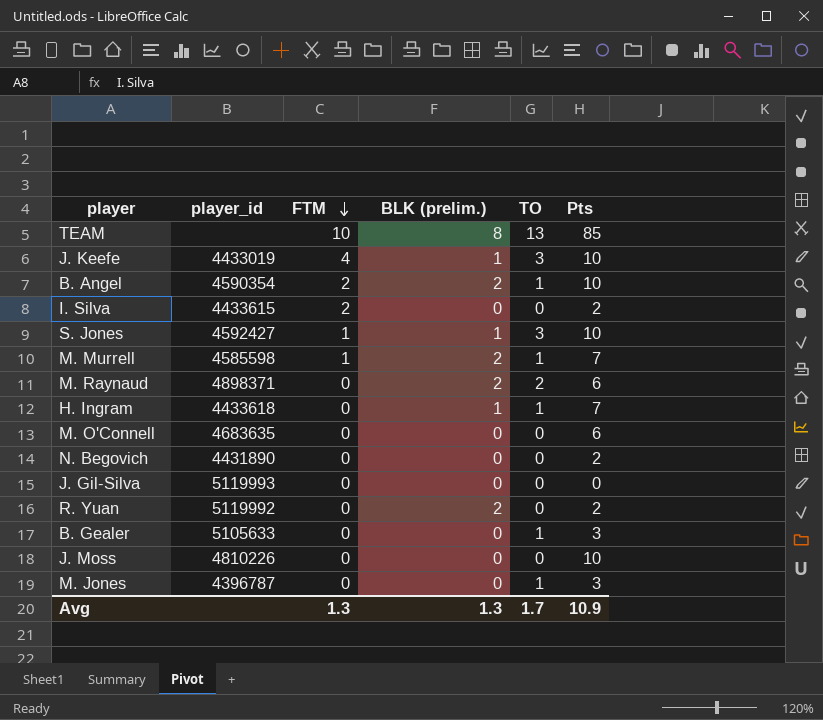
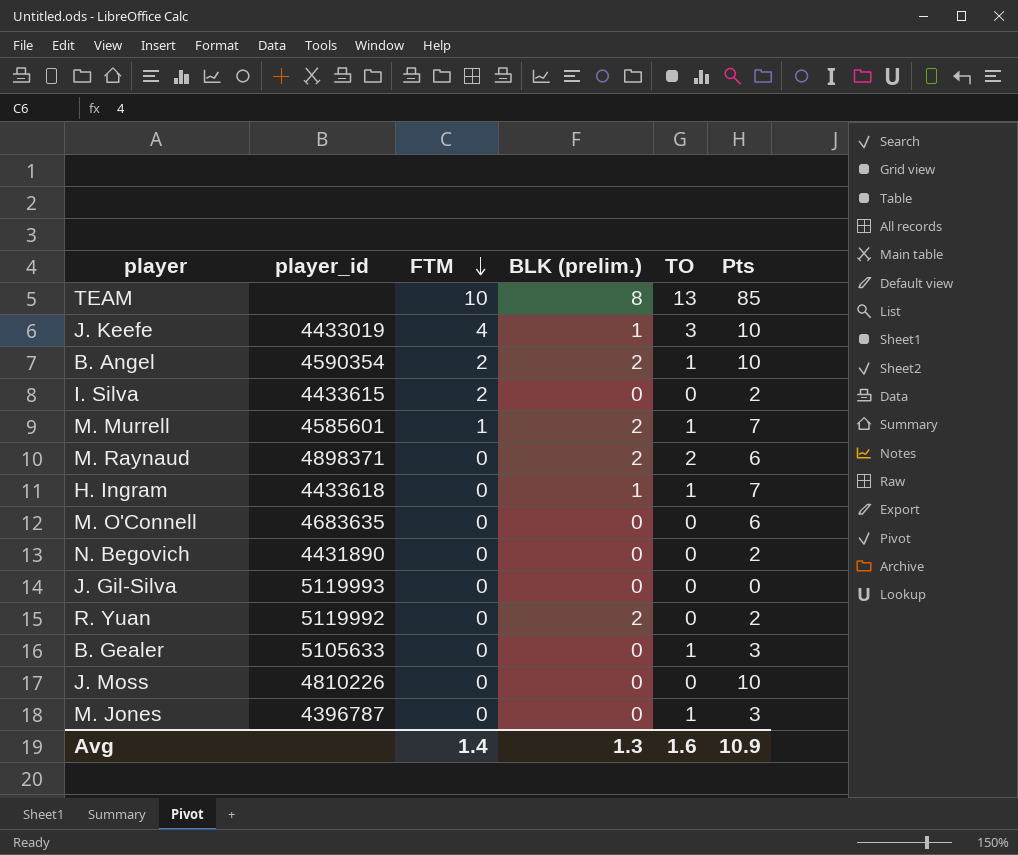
row S. Jones: 4592427 | 1 | 1 | 3 | 10 -> none
M. Murrell | player_id: 4585598 -> 4585601
Avg | FTM: 1.3 -> 1.4
Avg | TO: 1.7 -> 1.6

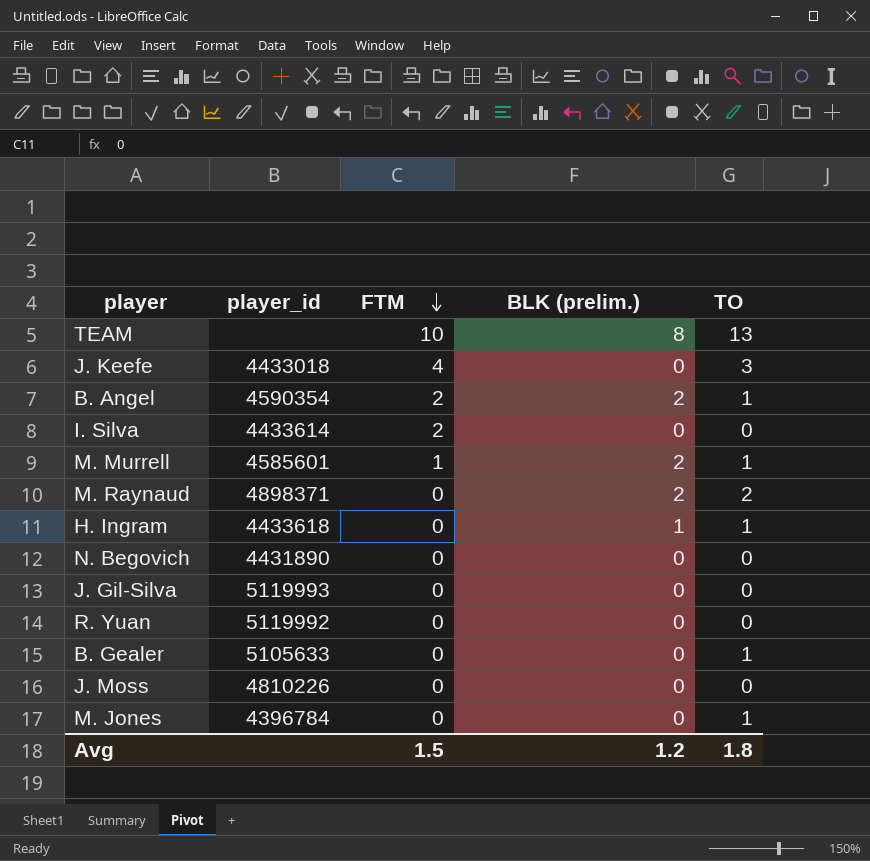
column Pts | position: 6 -> none
row M. O'Connell: 4683635 | 0 | 0 | 0 | 6 -> none
J. Keefe | player_id: 4433019 -> 4433018
J. Keefe | BLK (prelim.): 1 -> 0
I. Silva | player_id: 4433615 -> 4433614
R. Yuan | BLK (prelim.): 2 -> 0
M. Jones | player_id: 4396787 -> 4396784
Avg | FTM: 1.4 -> 1.5
Avg | BLK (prelim.): 1.3 -> 1.2
Avg | TO: 1.6 -> 1.8

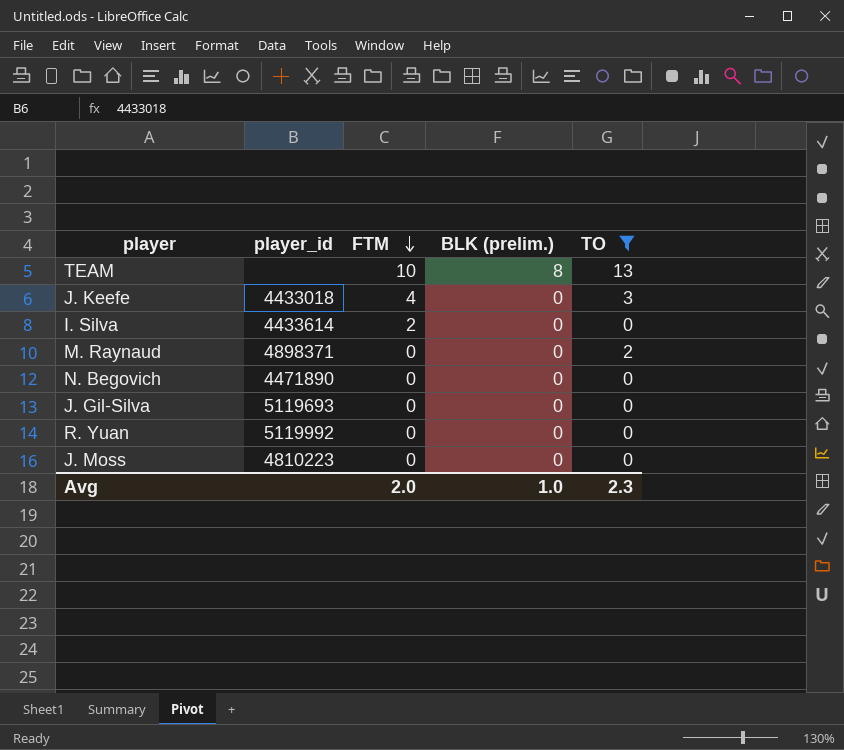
filter: none -> TO != 1
M. Raynaud | BLK (prelim.): 2 -> 0
N. Begovich | player_id: 4431890 -> 4471890
J. Gil-Silva | player_id: 5119993 -> 5119693
J. Moss | player_id: 4810226 -> 4810223
Avg | FTM: 1.5 -> 2.0
Avg | BLK (prelim.): 1.2 -> 1.0
Avg | TO: 1.8 -> 2.3

